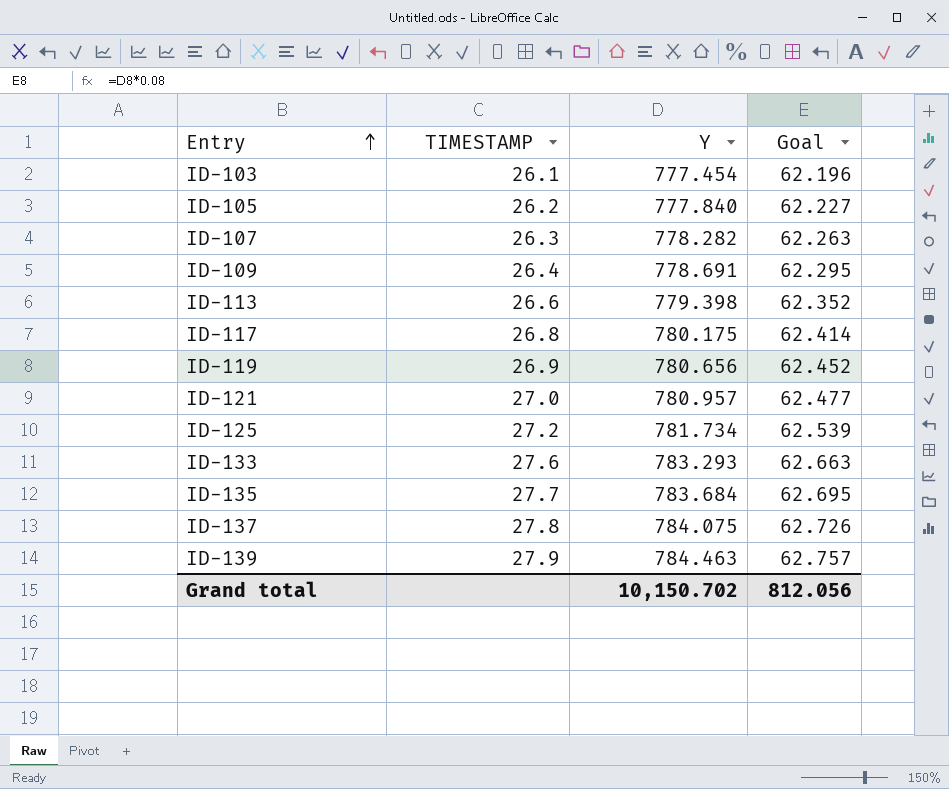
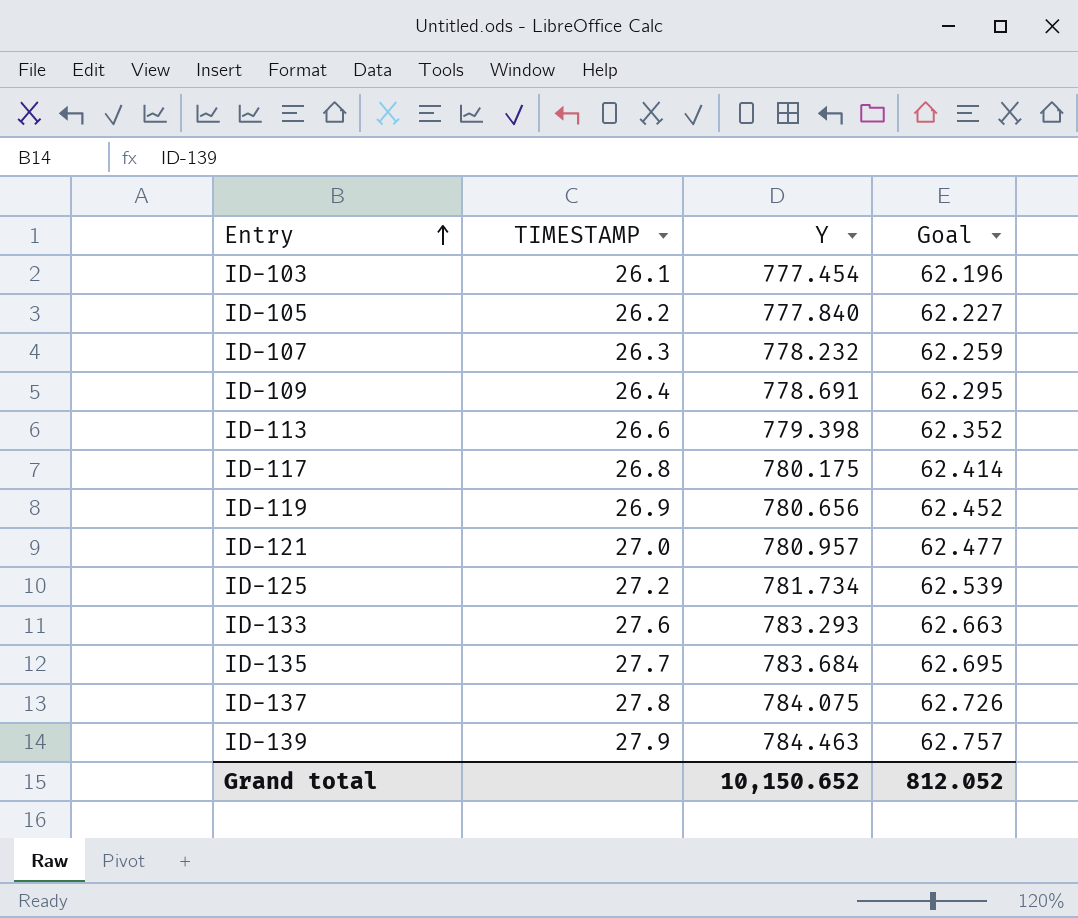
ID-107 | Y: 778.282 -> 778.232
ID-107 | Goal: 62.263 -> 62.259
Grand total | Y: 10,150.702 -> 10,150.652
Grand total | Goal: 812.056 -> 812.052

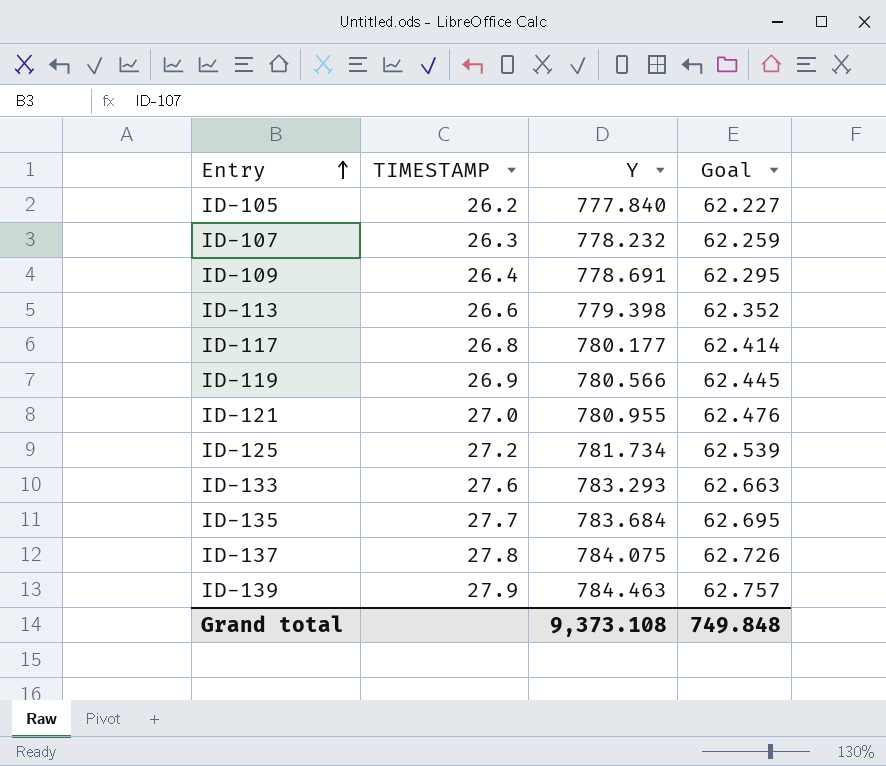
row ID-103: 26.1 | 777.454 | 62.196 -> none
ID-117 | Y: 780.175 -> 780.177
ID-119 | Y: 780.656 -> 780.566
ID-119 | Goal: 62.452 -> 62.445
ID-121 | Y: 780.957 -> 780.955
ID-121 | Goal: 62.477 -> 62.476
Grand total | Y: 10,150.652 -> 9,373.108
Grand total | Goal: 812.052 -> 749.848

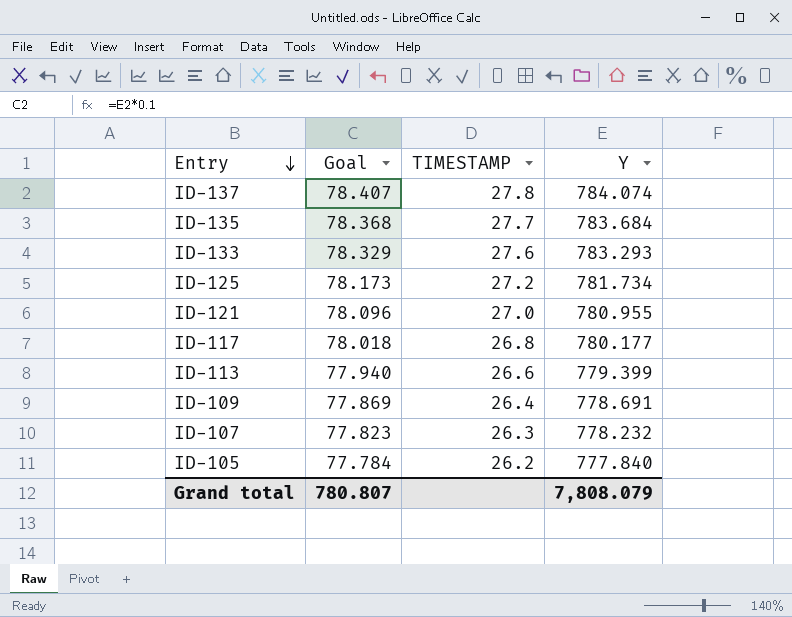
row order: Entry ascending -> Entry descending
column Goal | formula: [Y] * 0.08 -> [Y] * 0.1
column Goal | position: 4 -> 2
row ID-119: 26.9 | 780.566 | 62.445 -> none
row ID-139: 27.9 | 784.463 | 62.757 -> none
ID-137 | Y: 784.075 -> 784.074
ID-113 | Y: 779.398 -> 779.399
Grand total | Goal: 749.848 -> 780.807
Grand total | Y: 9,373.108 -> 7,808.079

